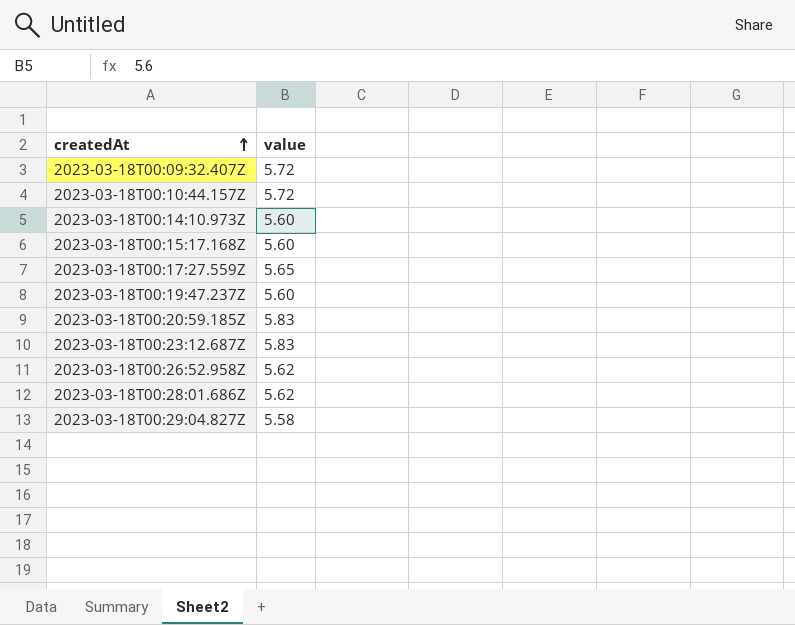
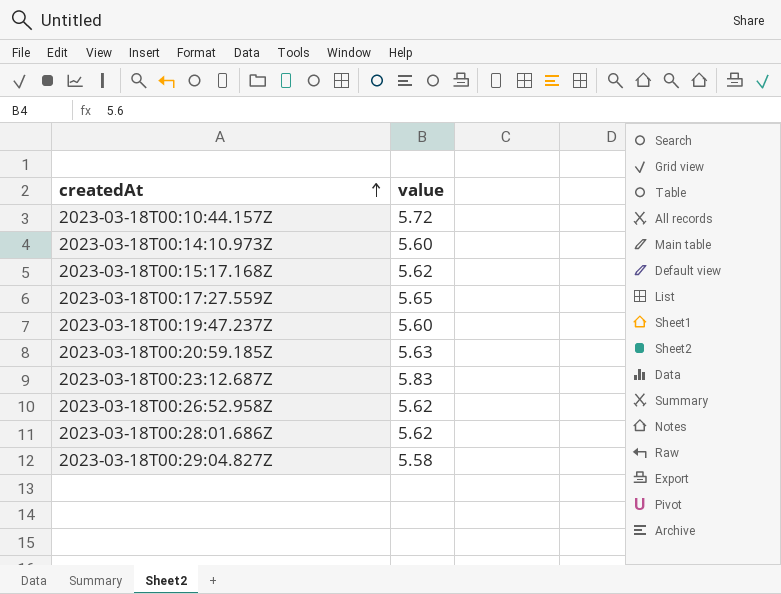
row 2023-03-18T00:09:32.407Z: 5.72 -> none
2023-03-18T00:15:17.168Z | value: 5.60 -> 5.62
2023-03-18T00:20:59.185Z | value: 5.83 -> 5.63

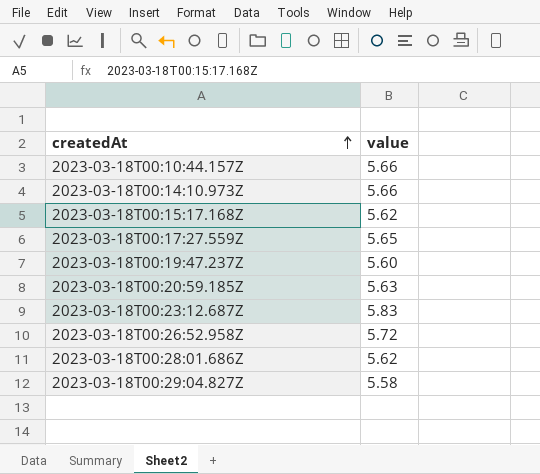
2023-03-18T00:10:44.157Z | value: 5.72 -> 5.66
2023-03-18T00:14:10.973Z | value: 5.60 -> 5.66
2023-03-18T00:26:52.958Z | value: 5.62 -> 5.72

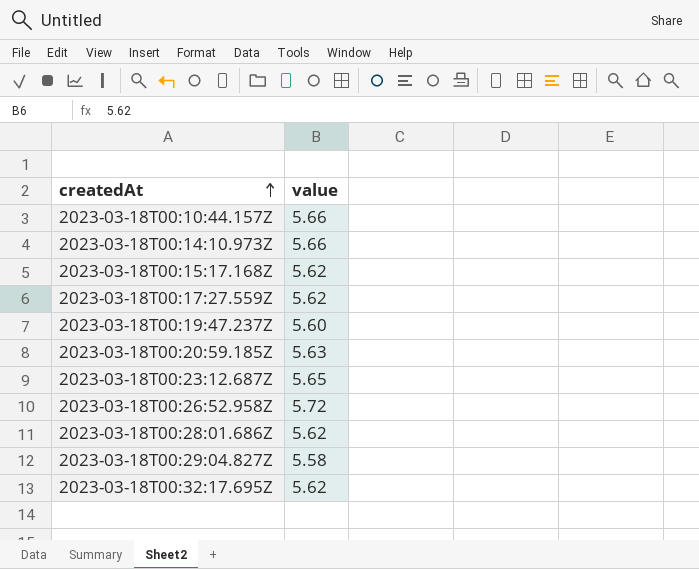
2023-03-18T00:17:27.559Z | value: 5.65 -> 5.62
2023-03-18T00:23:12.687Z | value: 5.83 -> 5.65
row 2023-03-18T00:32:17.695Z: none -> 5.62

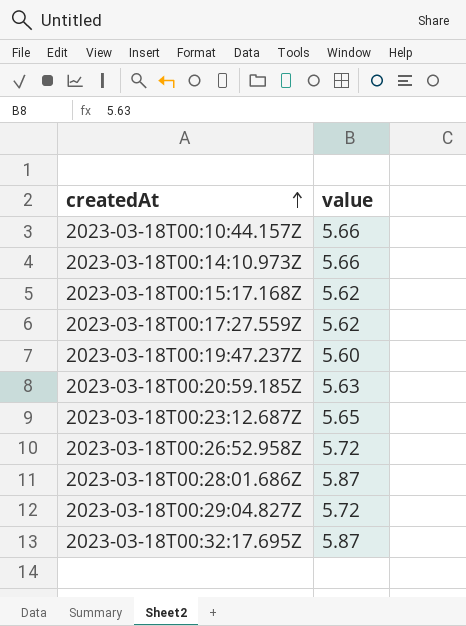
2023-03-18T00:28:01.686Z | value: 5.62 -> 5.87
2023-03-18T00:29:04.827Z | value: 5.58 -> 5.72
2023-03-18T00:32:17.695Z | value: 5.62 -> 5.87

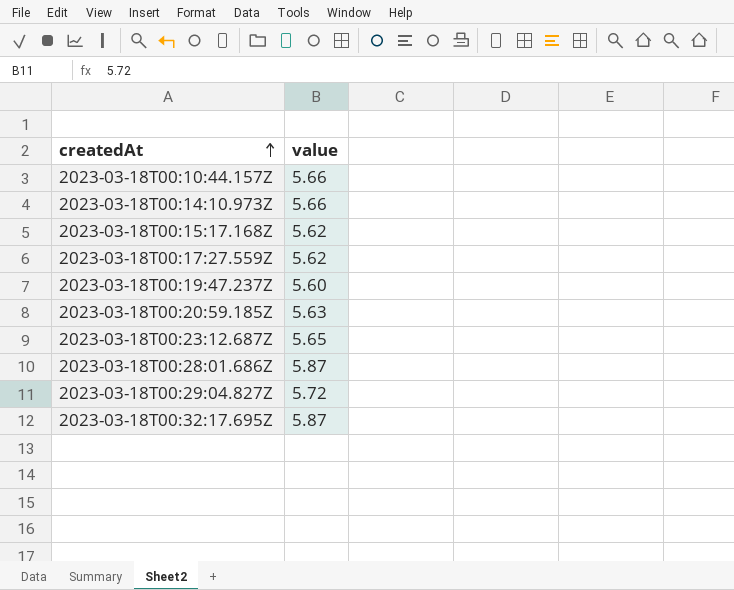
row 2023-03-18T00:26:52.958Z: 5.72 -> none

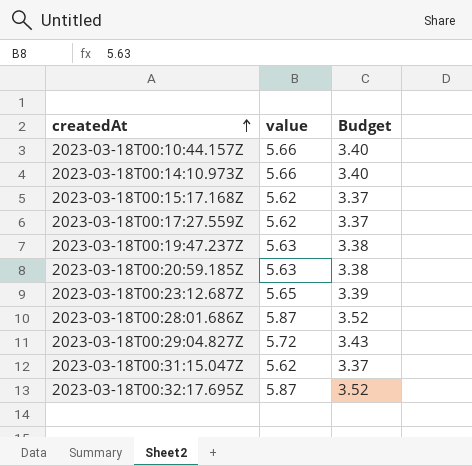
column Budget | formula: none -> [value] * 0.6
2023-03-18T00:19:47.237Z | value: 5.60 -> 5.63
row 2023-03-18T00:31:15.047Z: none -> 5.62 | 3.37

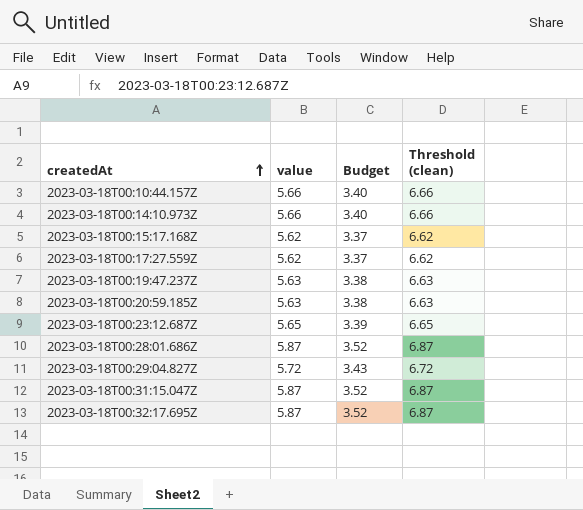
column Threshold (clean) | formula: none -> [value] + 1
2023-03-18T00:31:15.047Z | value: 5.62 -> 5.87
2023-03-18T00:31:15.047Z | Budget: 3.37 -> 3.52

